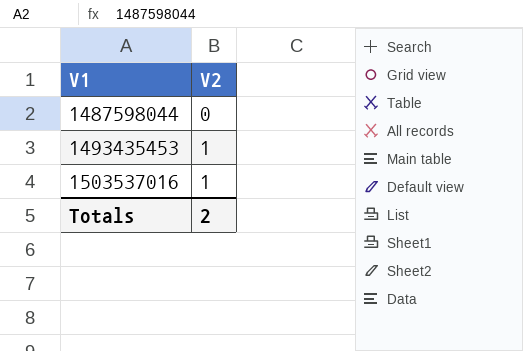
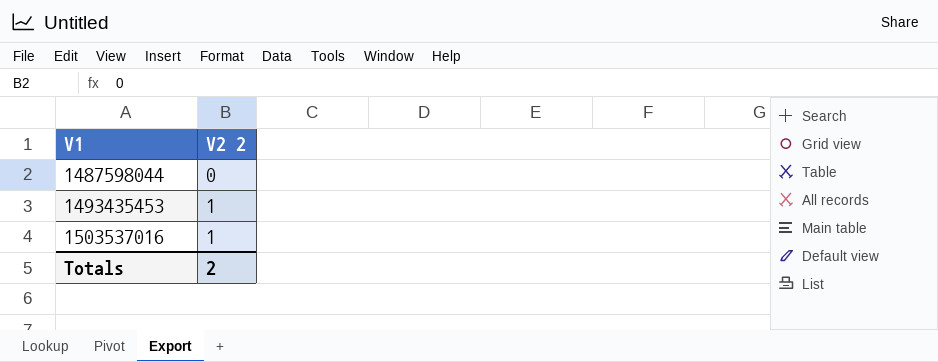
column name: V2 -> V2 2

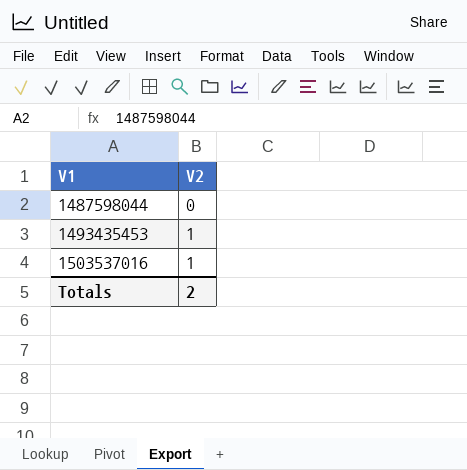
column name: V2 2 -> V2

